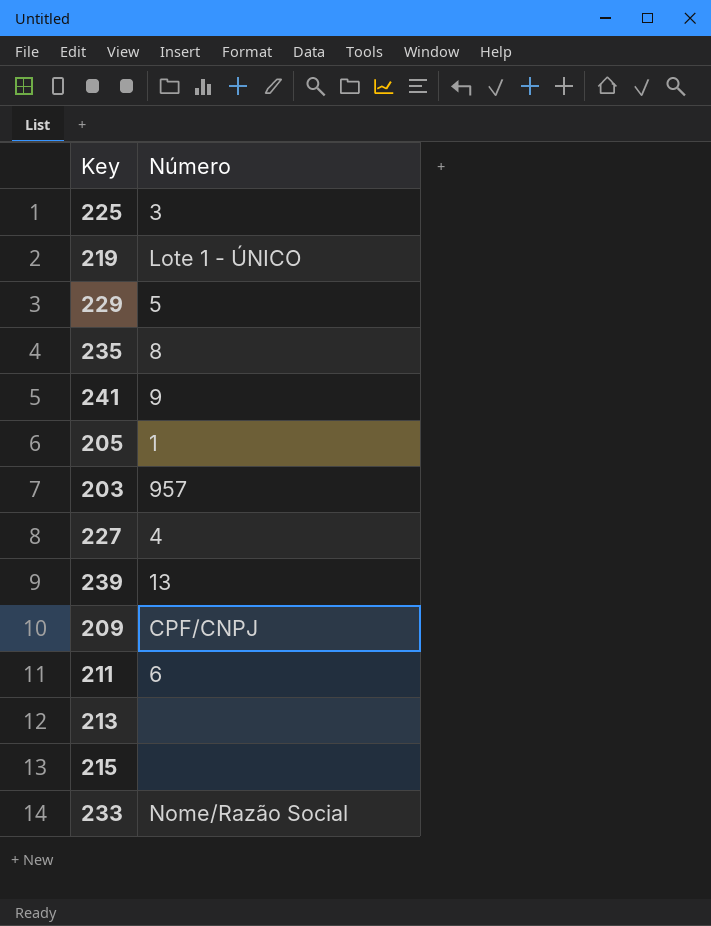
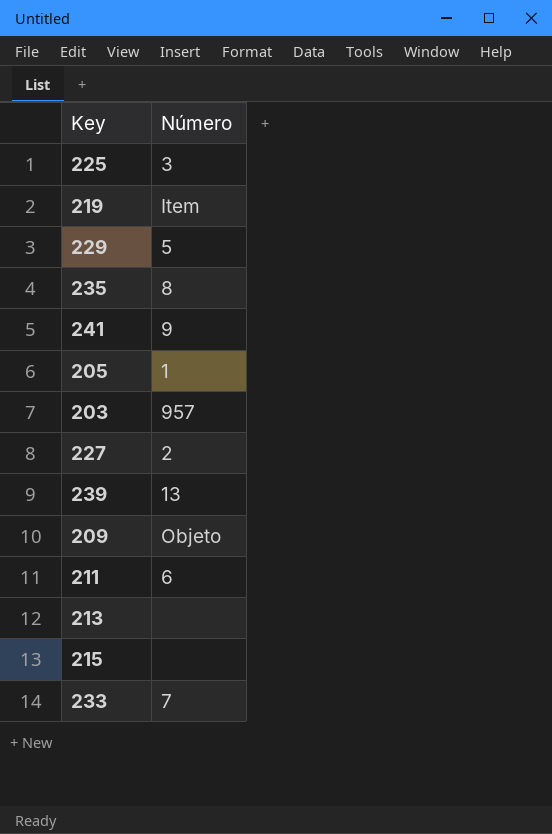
219 | Número: Lote 1 - ÚNICO -> Item
227 | Número: 4 -> 2
209 | Número: CPF/CNPJ -> Objeto
233 | Número: Nome/Razão Social -> 7

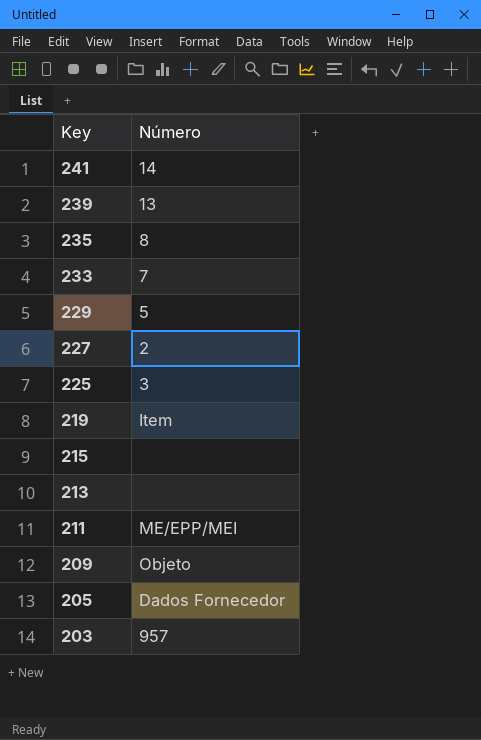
row order: none -> Key descending
241 | Número: 9 -> 14
211 | Número: 6 -> ME/EPP/MEI
205 | Número: 1 -> Dados Fornecedor

